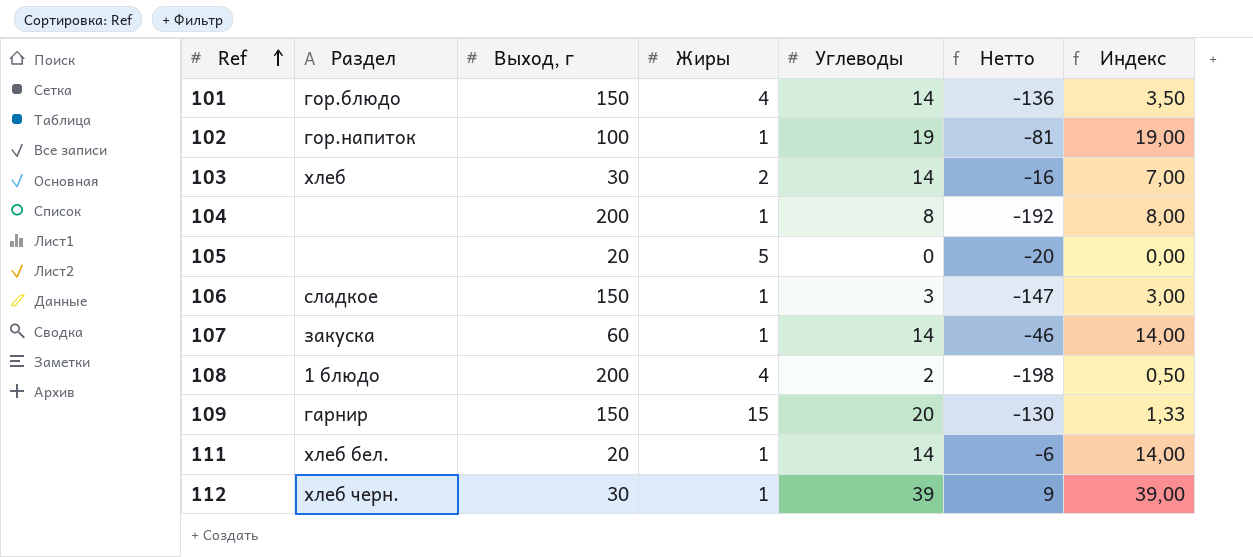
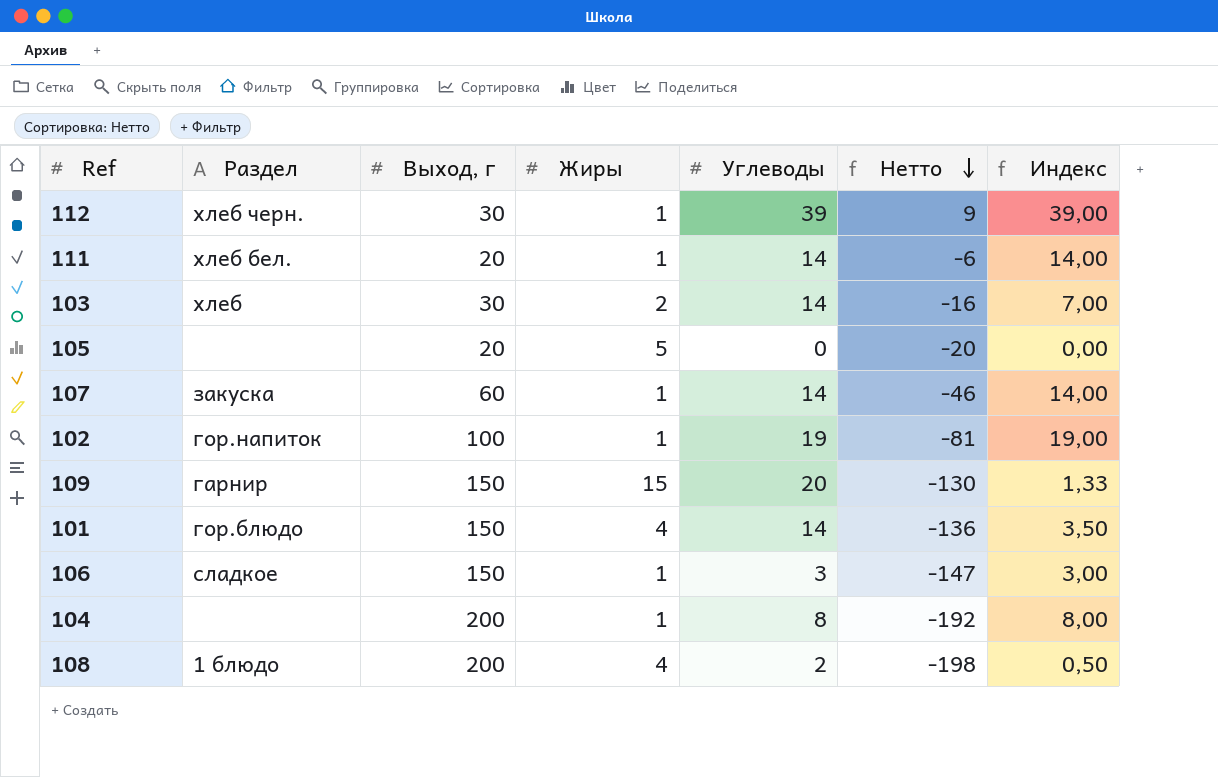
row order: Ref ascending -> Нетто descending

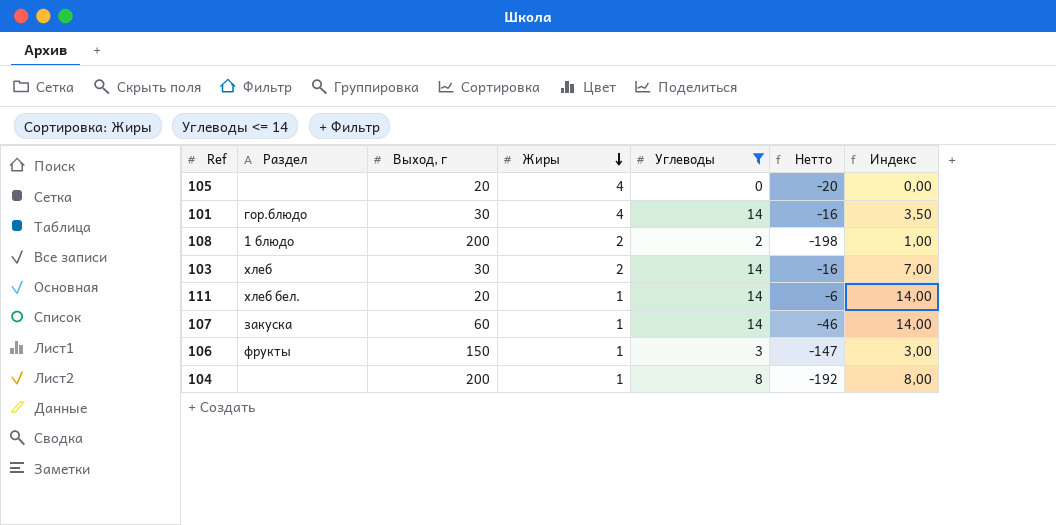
filter: none -> Углеводы <= 14
row order: Нетто descending -> Жиры descending
105 | Жиры: 5 -> 4
101 | Выход, г: 150 -> 30
101 | Нетто: -136 -> -16
108 | Жиры: 4 -> 2
108 | Индекс: 0,50 -> 1,00
106 | Раздел: сладкое -> фрукты

